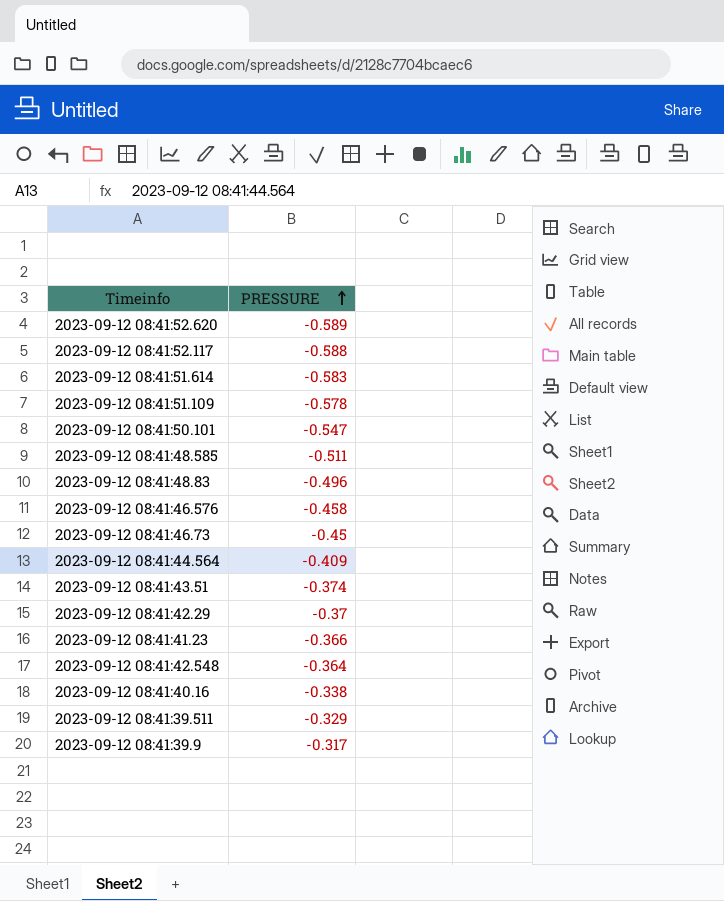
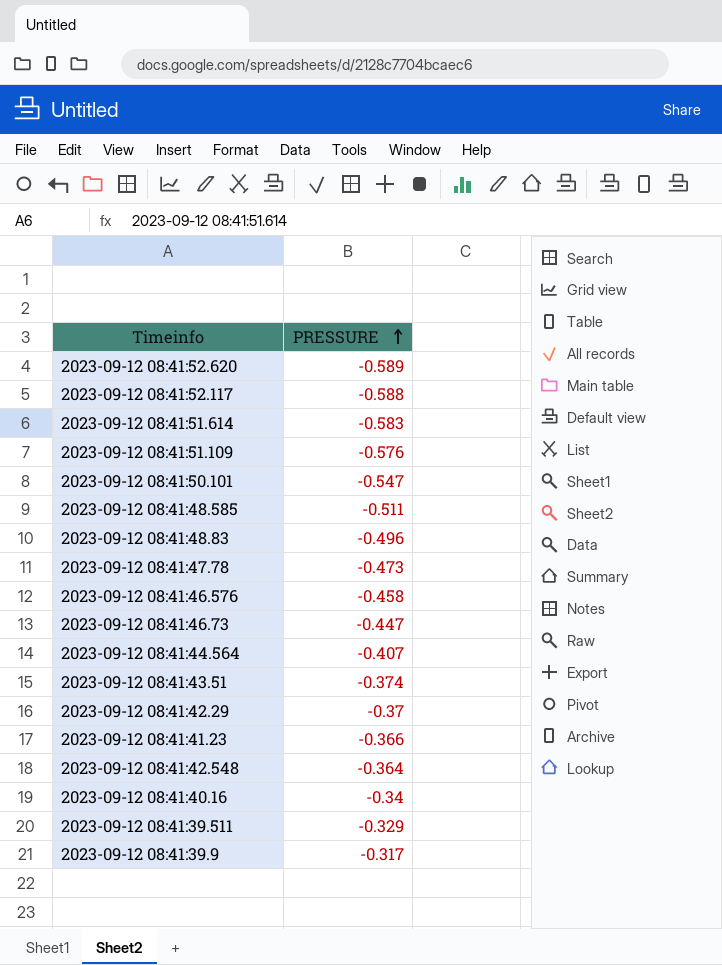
2023-09-12 08:41:51.109 | PRESSURE: -0.578 -> -0.576
row 2023-09-12 08:41:47.78: none -> -0.473
2023-09-12 08:41:46.73 | PRESSURE: -0.45 -> -0.447
2023-09-12 08:41:44.564 | PRESSURE: -0.409 -> -0.407
2023-09-12 08:41:40.16 | PRESSURE: -0.338 -> -0.34

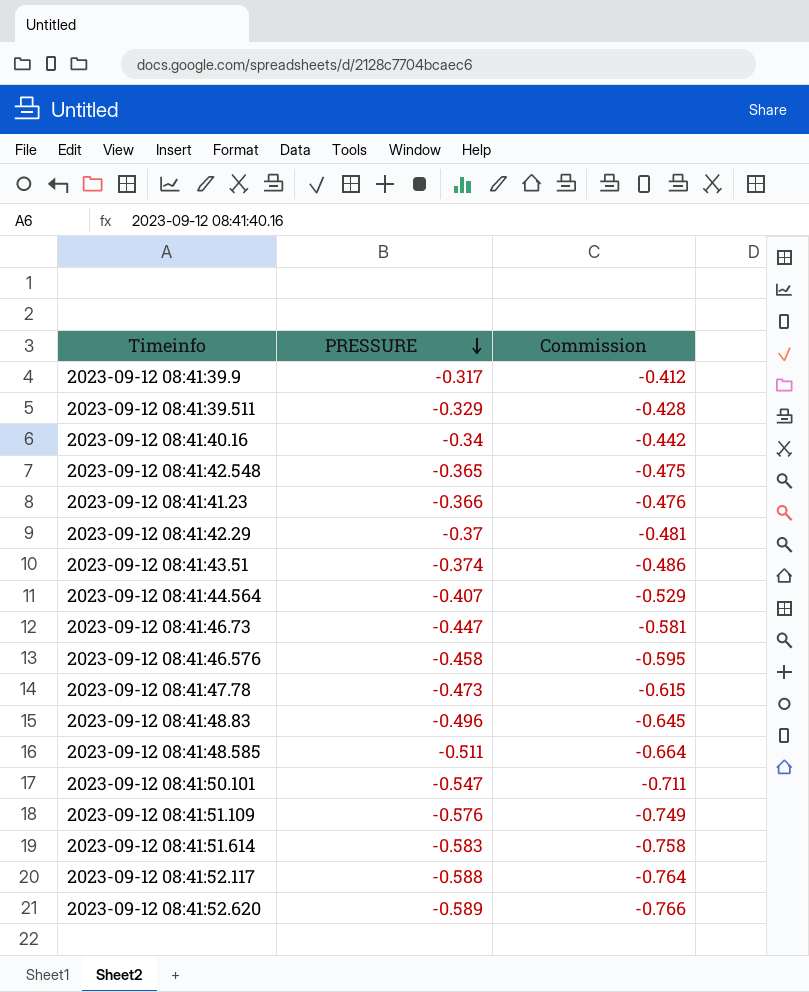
row order: PRESSURE ascending -> PRESSURE descending
column Commission | formula: none -> [PRESSURE] * 1.3
2023-09-12 08:41:42.548 | PRESSURE: -0.364 -> -0.365

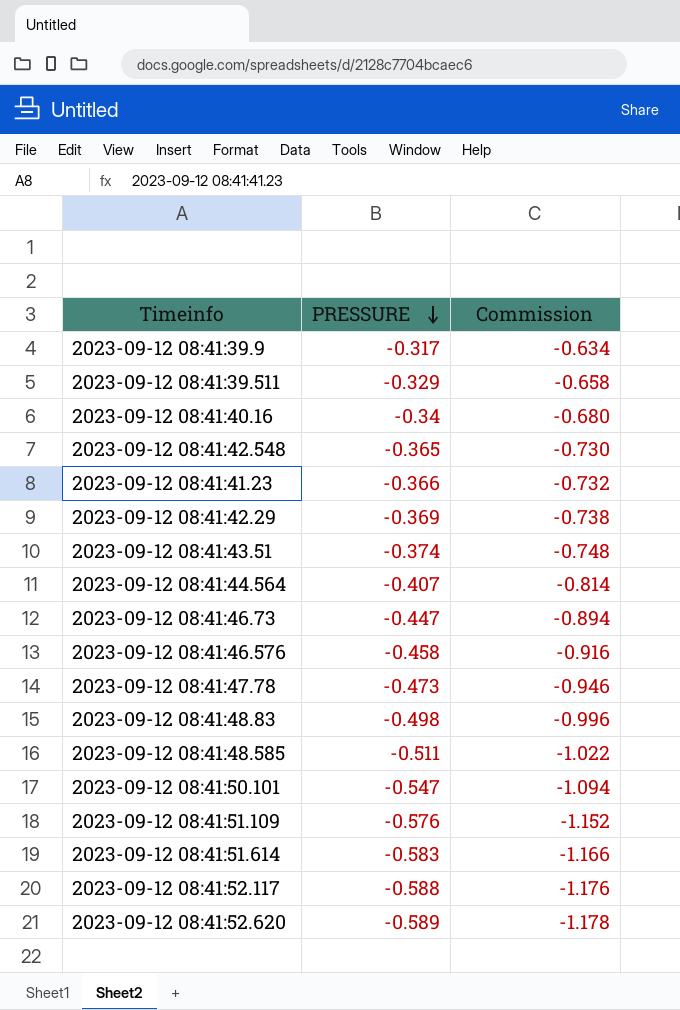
column Commission | formula: [PRESSURE] * 1.3 -> [PRESSURE] * 2
2023-09-12 08:41:42.29 | PRESSURE: -0.37 -> -0.369
2023-09-12 08:41:48.83 | PRESSURE: -0.496 -> -0.498

